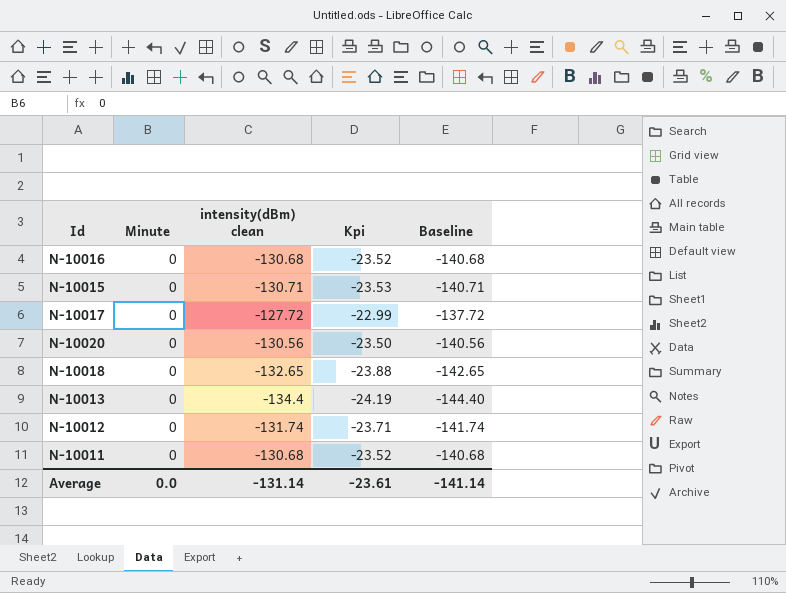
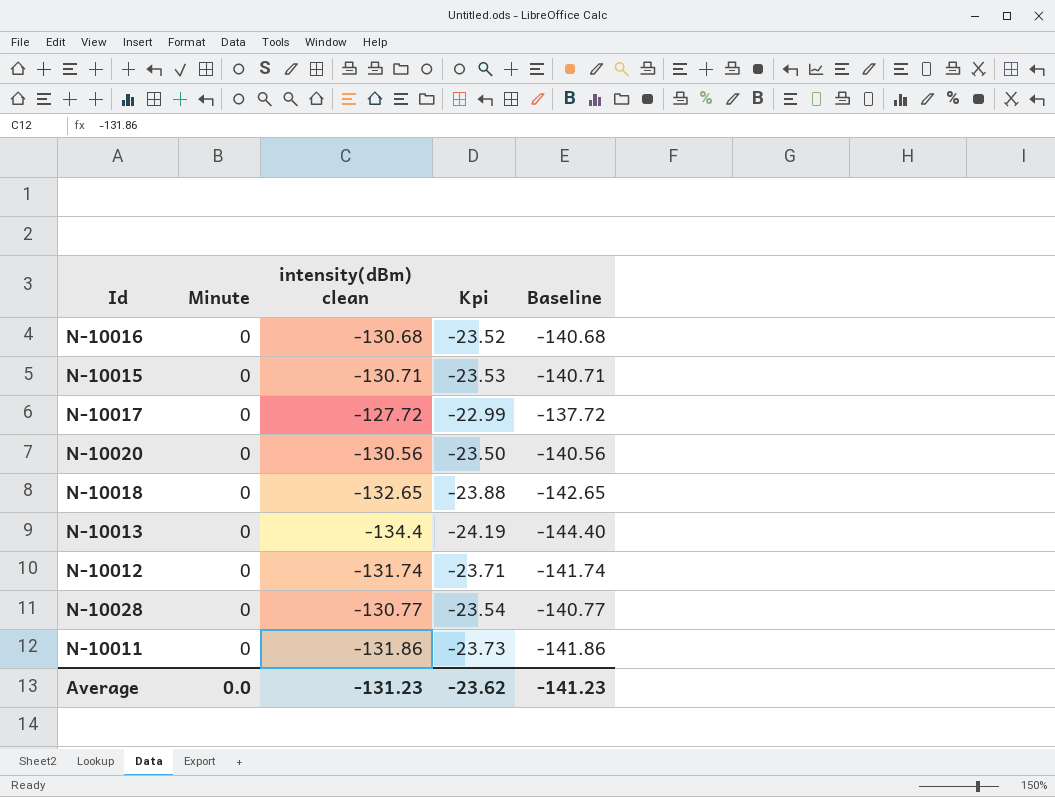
row N-10028: none -> 0 | -130.77 | -23.54 | -140.77
N-10011 | intensity(dBm) clean: -130.68 -> -131.86
N-10011 | Kpi: -23.52 -> -23.73
N-10011 | Baseline: -140.68 -> -141.86
Average | intensity(dBm) clean: -131.14 -> -131.23
Average | Kpi: -23.61 -> -23.62
Average | Baseline: -141.14 -> -141.23

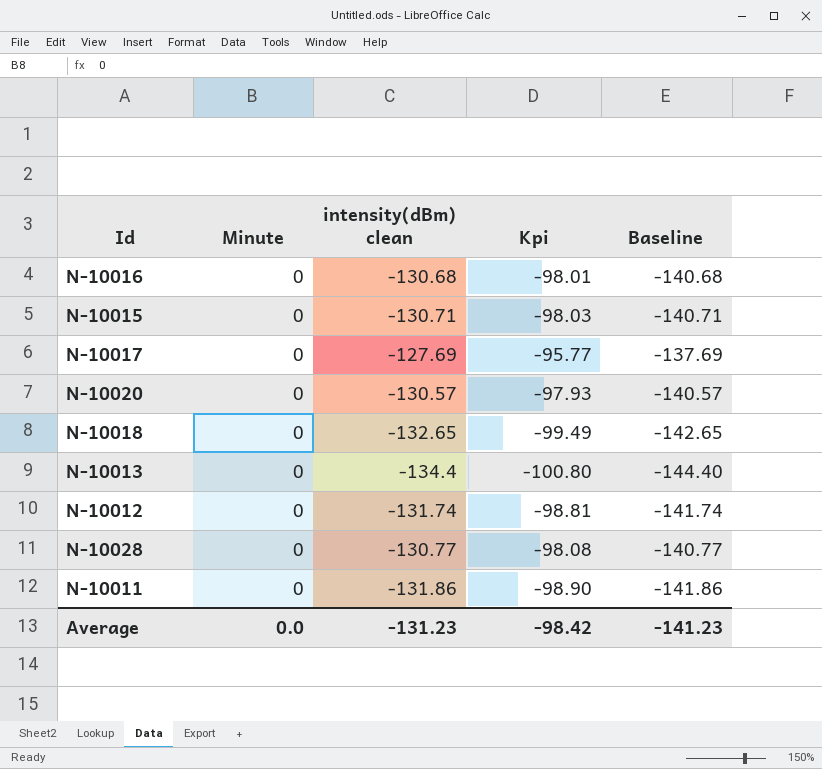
column Kpi | formula: [intensity(dBm) clean] * 0.18 -> [intensity(dBm) clean] * 0.75
N-10017 | intensity(dBm) clean: -127.72 -> -127.69
N-10017 | Baseline: -137.72 -> -137.69
N-10020 | intensity(dBm) clean: -130.56 -> -130.57
N-10020 | Baseline: -140.56 -> -140.57
Average | Kpi: -23.62 -> -98.42

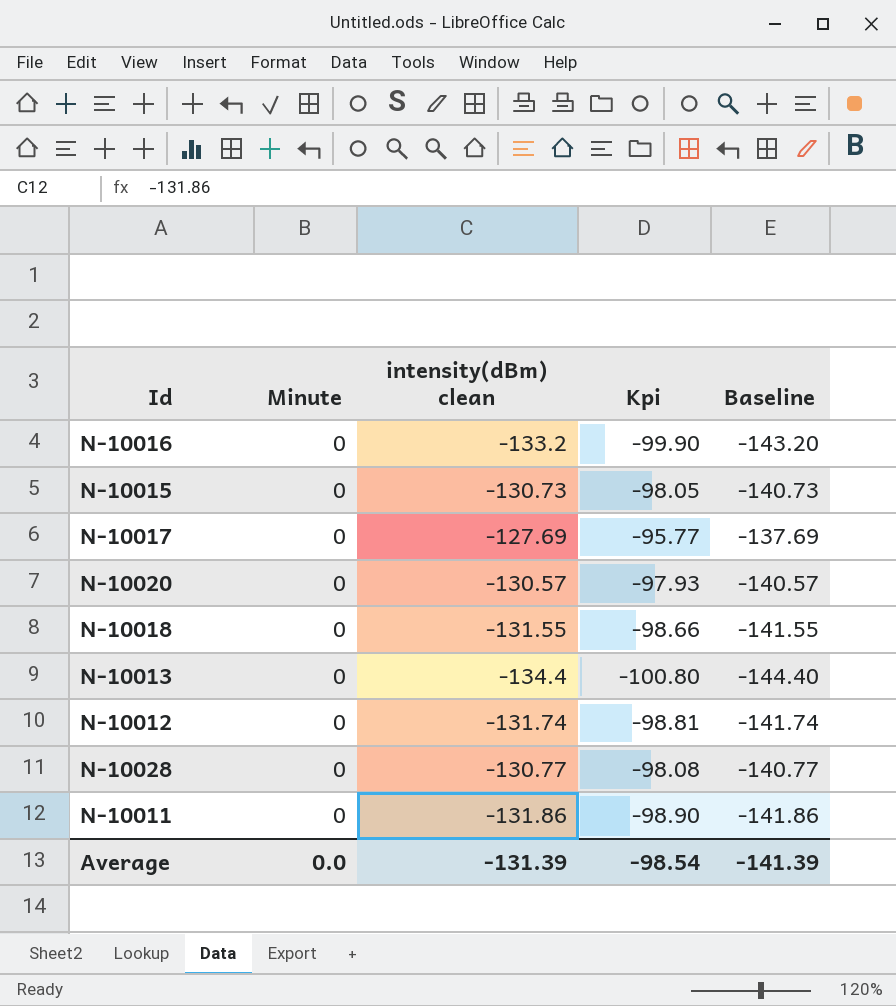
N-10016 | intensity(dBm) clean: -130.68 -> -133.2
N-10016 | Kpi: -98.01 -> -99.90
N-10016 | Baseline: -140.68 -> -143.20
N-10015 | intensity(dBm) clean: -130.71 -> -130.73
N-10015 | Kpi: -98.03 -> -98.05
N-10015 | Baseline: -140.71 -> -140.73
N-10018 | intensity(dBm) clean: -132.65 -> -131.55
N-10018 | Kpi: -99.49 -> -98.66
N-10018 | Baseline: -142.65 -> -141.55
Average | intensity(dBm) clean: -131.23 -> -131.39
Average | Kpi: -98.42 -> -98.54
Average | Baseline: -141.23 -> -141.39

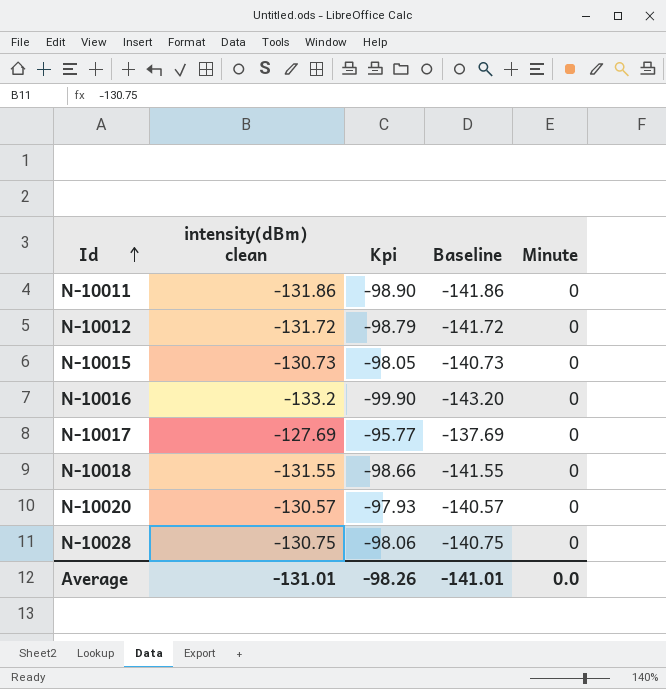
row order: none -> Id ascending
column Minute | position: 2 -> 5
row N-10013: 0 | -134.4 | -100.80 | -144.40 -> none
N-10012 | intensity(dBm) clean: -131.74 -> -131.72
N-10012 | Kpi: -98.81 -> -98.79
N-10012 | Baseline: -141.74 -> -141.72
N-10028 | intensity(dBm) clean: -130.77 -> -130.75
N-10028 | Kpi: -98.08 -> -98.06
N-10028 | Baseline: -140.77 -> -140.75
Average | intensity(dBm) clean: -131.39 -> -131.01
Average | Kpi: -98.54 -> -98.26
Average | Baseline: -141.39 -> -141.01

